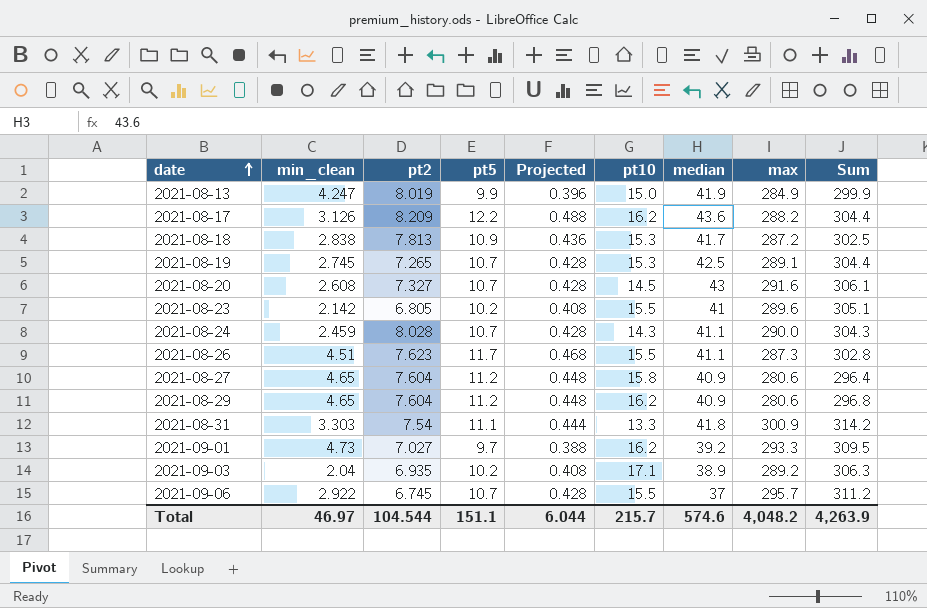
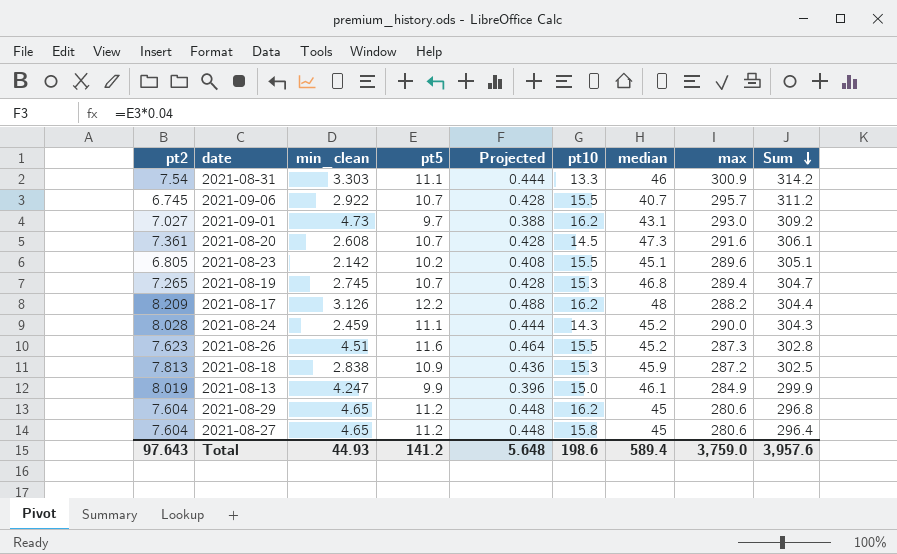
row order: date ascending -> Sum descending
column pt2 | position: 3 -> 1
row 2021-09-03: 2.04 | 6.935 | 10.2 | 0.408 | 17.1 | 38.9 | 289.2 | 306.3 -> none
2021-08-31 | median: 41.8 -> 46
2021-09-06 | median: 37 -> 40.7
2021-09-01 | median: 39.2 -> 43.1
2021-09-01 | max: 293.3 -> 293.0
2021-09-01 | Sum: 309.5 -> 309.2
2021-08-20 | pt2: 7.327 -> 7.361
2021-08-20 | median: 43 -> 47.3
2021-08-23 | median: 41 -> 45.1
2021-08-19 | median: 42.5 -> 46.8
2021-08-19 | max: 289.1 -> 289.4
2021-08-19 | Sum: 304.4 -> 304.7
2021-08-17 | median: 43.6 -> 48
2021-08-24 | pt5: 10.7 -> 11.1
2021-08-24 | Projected: 0.428 -> 0.444
2021-08-24 | median: 41.1 -> 45.2
2021-08-26 | pt5: 11.7 -> 11.6
2021-08-26 | Projected: 0.468 -> 0.464
2021-08-26 | median: 41.1 -> 45.2
2021-08-18 | median: 41.7 -> 45.9
2021-08-13 | median: 41.9 -> 46.1
2021-08-29 | median: 40.9 -> 45
2021-08-27 | median: 40.9 -> 45
Total | pt2: 104.544 -> 97.643
Total | min_clean: 46.97 -> 44.93
Total | pt5: 151.1 -> 141.2
Total | Projected: 6.044 -> 5.648
Total | pt10: 215.7 -> 198.6
Total | median: 574.6 -> 589.4
Total | max: 4,048.2 -> 3,759.0
Total | Sum: 4,263.9 -> 3,957.6

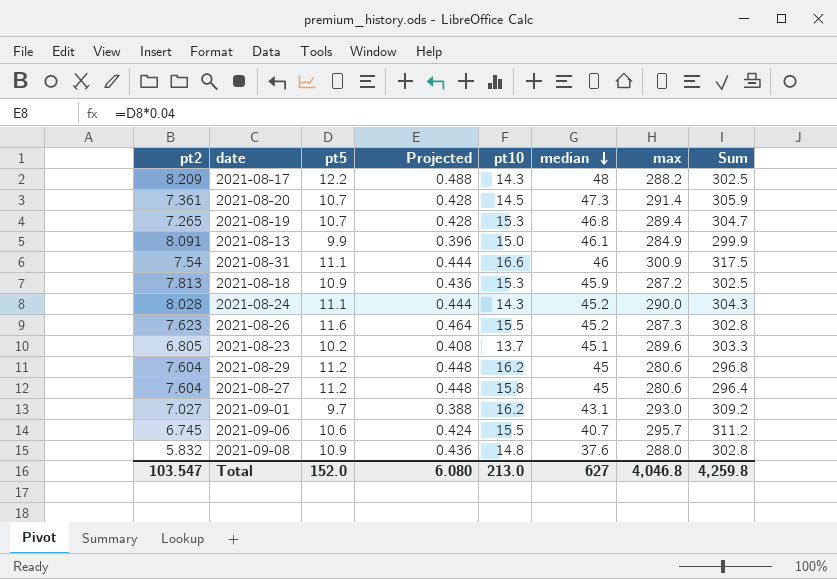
row order: Sum descending -> median descending
column min_clean | position: 3 -> none
2021-08-17 | pt10: 16.2 -> 14.3
2021-08-17 | Sum: 304.4 -> 302.5
2021-08-20 | max: 291.6 -> 291.4
2021-08-20 | Sum: 306.1 -> 305.9
2021-08-13 | pt2: 8.019 -> 8.091
2021-08-31 | pt10: 13.3 -> 16.6
2021-08-31 | Sum: 314.2 -> 317.5
2021-08-23 | pt10: 15.5 -> 13.7
2021-08-23 | Sum: 305.1 -> 303.3
2021-09-06 | pt5: 10.7 -> 10.6
2021-09-06 | Projected: 0.428 -> 0.424
row 2021-09-08: none -> 5.832 | 10.9 | 0.436 | 14.8 | 37.6 | 288.0 | 302.8
Total | pt2: 97.643 -> 103.547
Total | pt5: 141.2 -> 152.0
Total | Projected: 5.648 -> 6.080
Total | pt10: 198.6 -> 213.0
Total | median: 589.4 -> 627
Total | max: 3,759.0 -> 4,046.8
Total | Sum: 3,957.6 -> 4,259.8

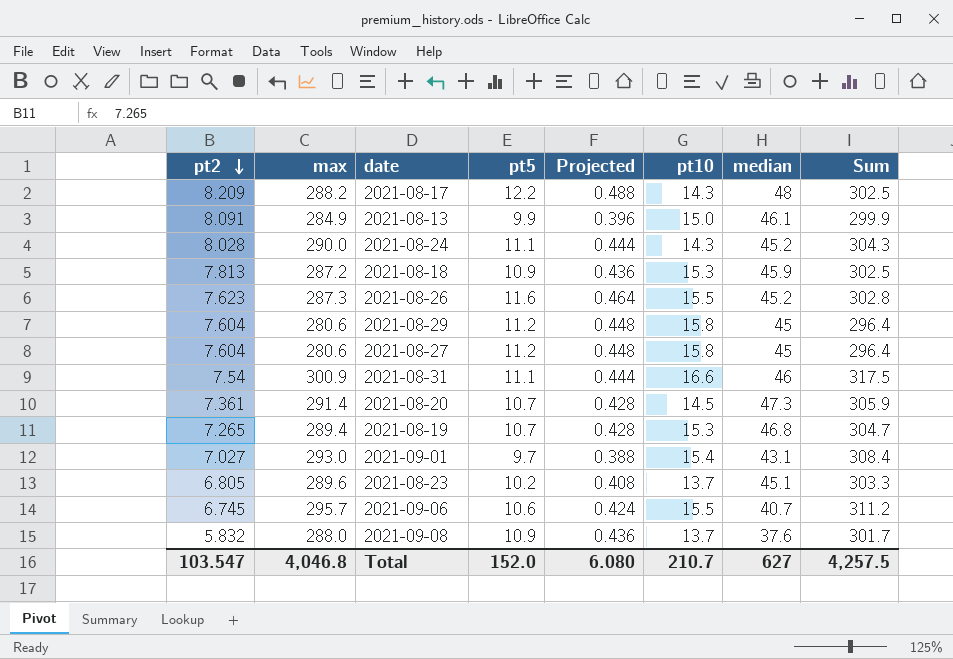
row order: median descending -> pt2 descending
column max | position: 7 -> 2
2021-08-29 | pt10: 16.2 -> 15.8
2021-08-29 | Sum: 296.8 -> 296.4
2021-09-01 | pt10: 16.2 -> 15.4
2021-09-01 | Sum: 309.2 -> 308.4
2021-09-08 | pt10: 14.8 -> 13.7
2021-09-08 | Sum: 302.8 -> 301.7
Total | pt10: 213.0 -> 210.7
Total | Sum: 4,259.8 -> 4,257.5

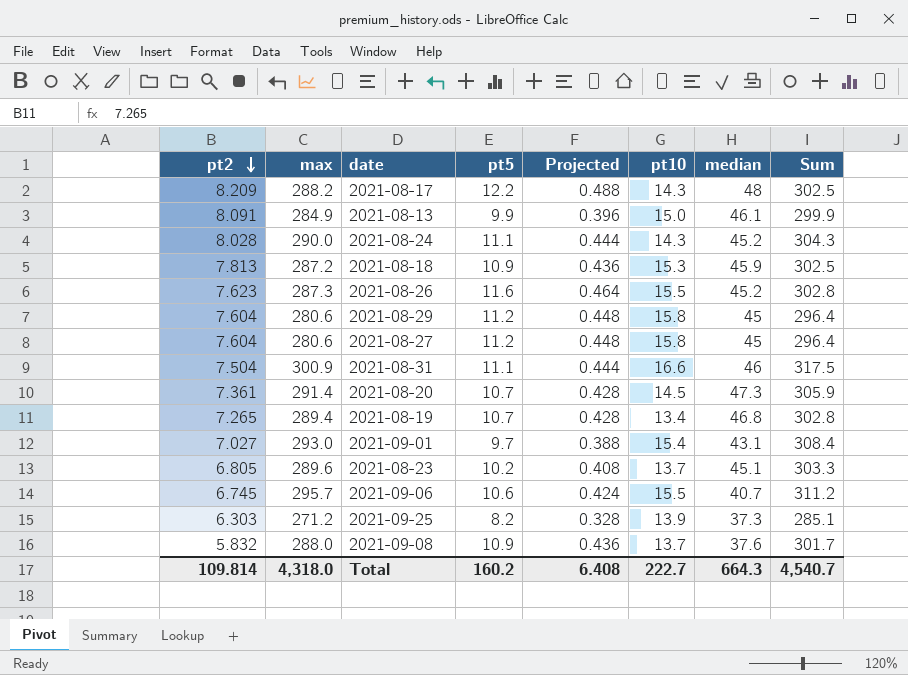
2021-08-31 | pt2: 7.54 -> 7.504
2021-08-19 | pt10: 15.3 -> 13.4
2021-08-19 | Sum: 304.7 -> 302.8
row 2021-09-25: none -> 6.303 | 271.2 | 8.2 | 0.328 | 13.9 | 37.3 | 285.1
Total | pt2: 103.547 -> 109.814
Total | max: 4,046.8 -> 4,318.0
Total | pt5: 152.0 -> 160.2
Total | Projected: 6.080 -> 6.408
Total | pt10: 210.7 -> 222.7
Total | median: 627 -> 664.3
Total | Sum: 4,257.5 -> 4,540.7

